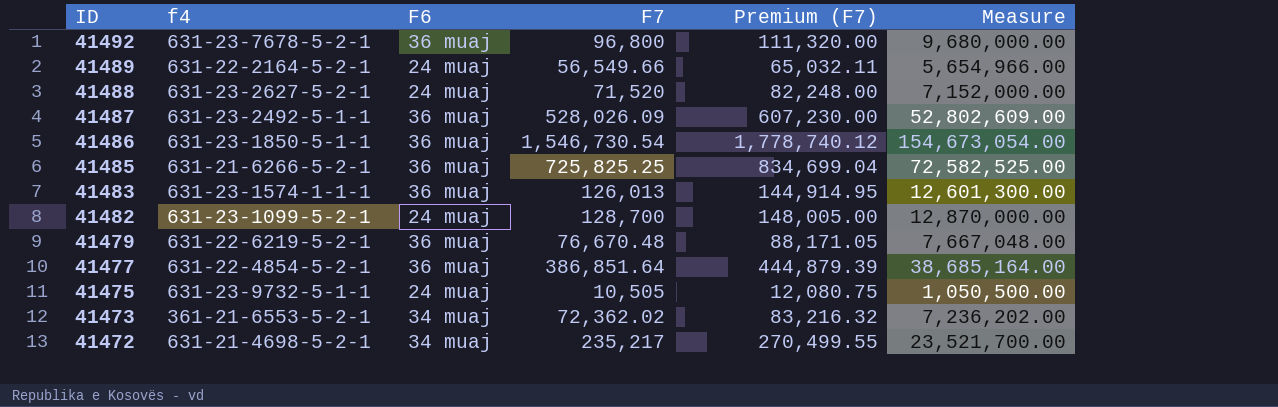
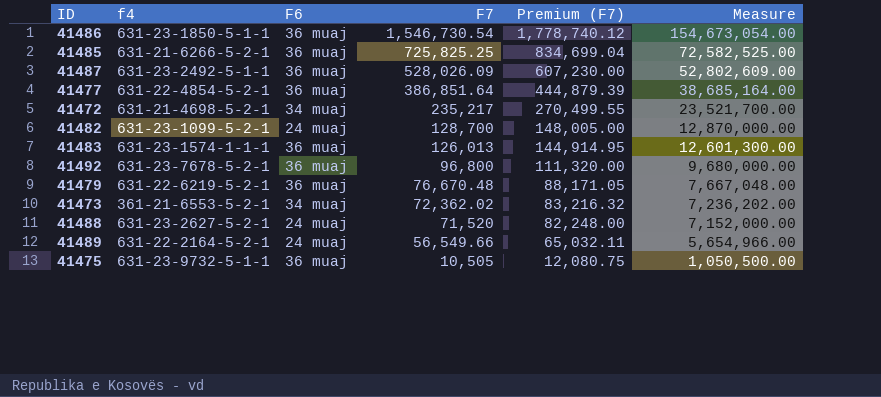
row order: ID descending -> F7 descending
41475 | F6: 24 muaj -> 36 muaj

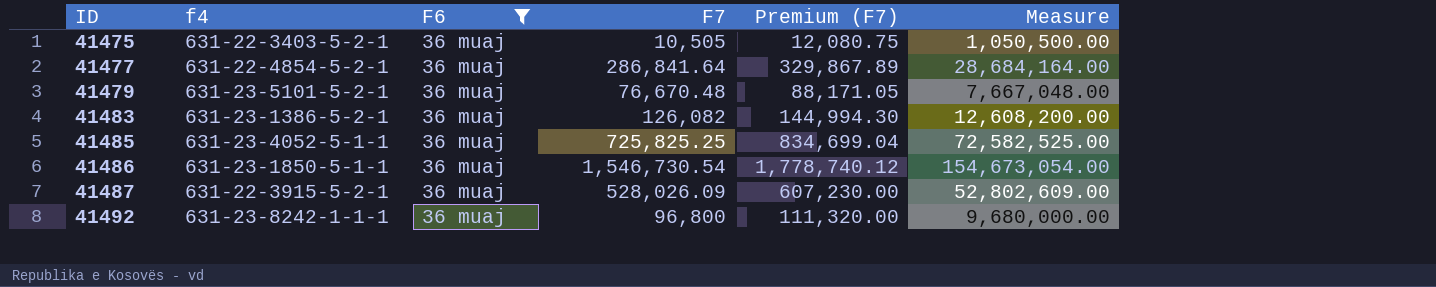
filter: none -> F6 = 36 muaj
row order: F7 descending -> ID ascending
41475 | f4: 631-23-9732-5-1-1 -> 631-22-3403-5-2-1
41477 | F7: 386,851.64 -> 286,841.64
41477 | Premium (F7): 444,879.39 -> 329,867.89
41477 | Measure: 38,685,164.00 -> 28,684,164.00
41479 | f4: 631-22-6219-5-2-1 -> 631-23-5101-5-2-1
41483 | f4: 631-23-1574-1-1-1 -> 631-23-1386-5-2-1
41483 | F7: 126,013 -> 126,082
41483 | Premium (F7): 144,914.95 -> 144,994.30
41483 | Measure: 12,601,300.00 -> 12,608,200.00
41485 | f4: 631-21-6266-5-2-1 -> 631-23-4052-5-1-1
41487 | f4: 631-23-2492-5-1-1 -> 631-22-3915-5-2-1
41492 | f4: 631-23-7678-5-2-1 -> 631-23-8242-1-1-1

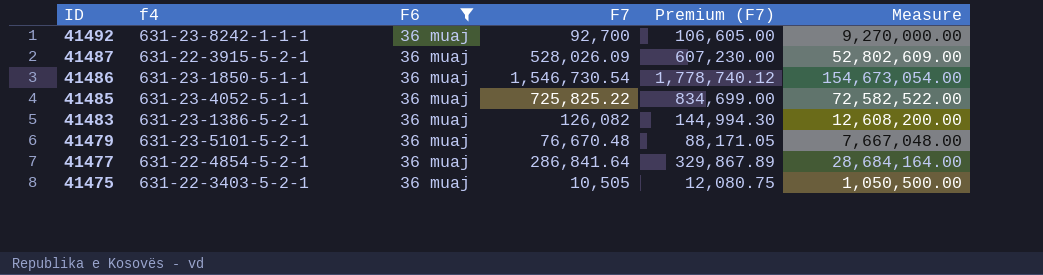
row order: ID ascending -> ID descending
41492 | F7: 96,800 -> 92,700
41492 | Premium (F7): 111,320.00 -> 106,605.00
41492 | Measure: 9,680,000.00 -> 9,270,000.00
41485 | F7: 725,825.25 -> 725,825.22
41485 | Premium (F7): 834,699.04 -> 834,699.00
41485 | Measure: 72,582,525.00 -> 72,582,522.00

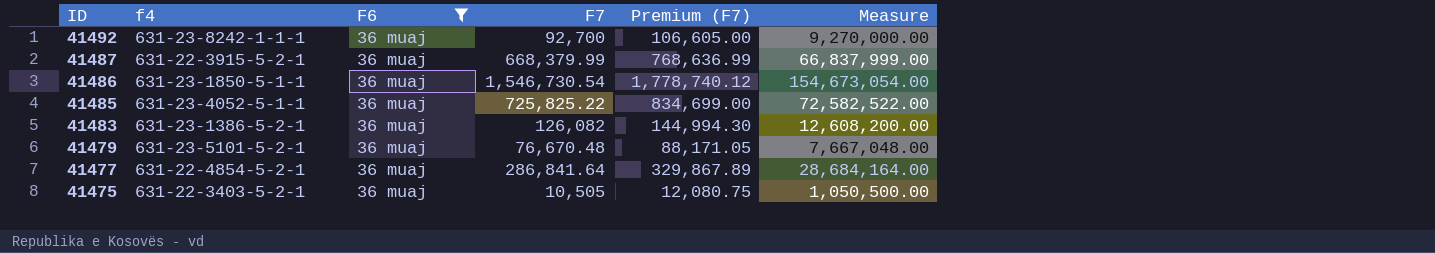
41487 | F7: 528,026.09 -> 668,379.99
41487 | Premium (F7): 607,230.00 -> 768,636.99
41487 | Measure: 52,802,609.00 -> 66,837,999.00

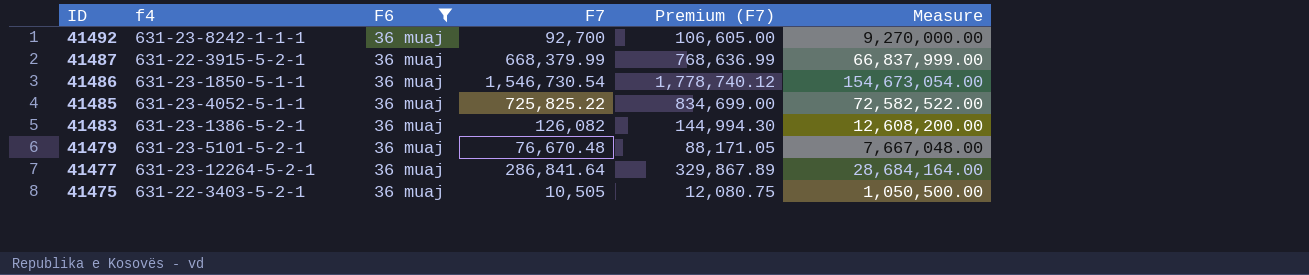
41477 | f4: 631-22-4854-5-2-1 -> 631-23-12264-5-2-1

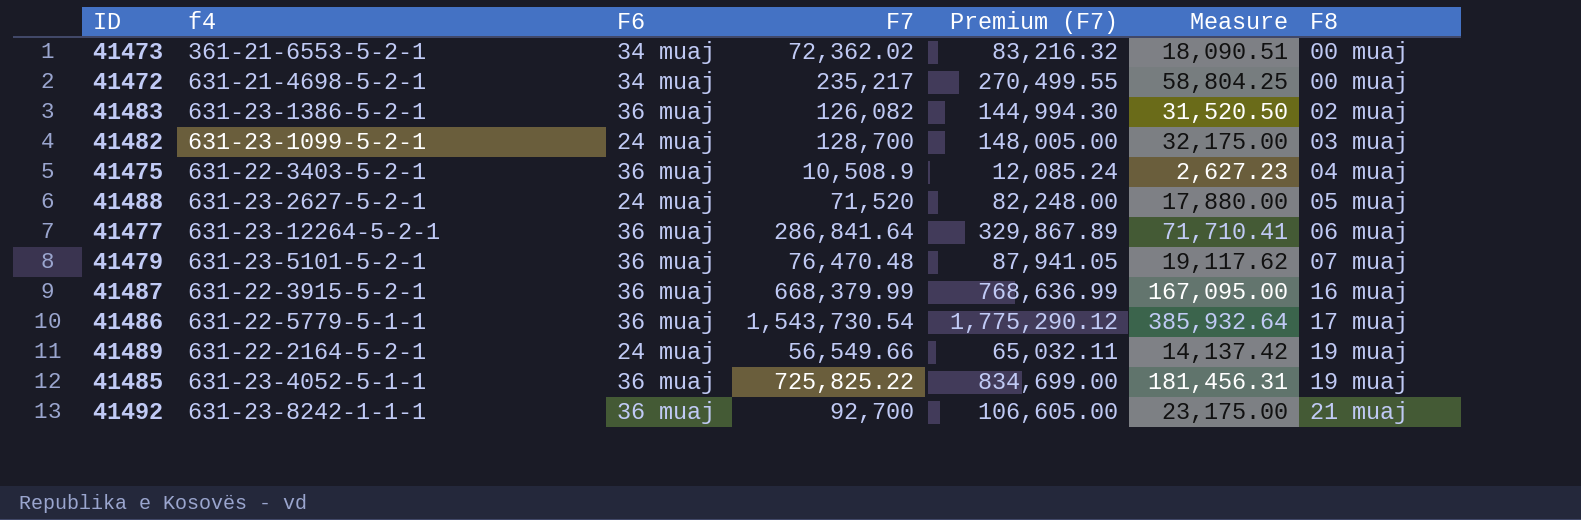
filter: F6 = 36 muaj -> none
row order: ID descending -> F8 ascending
column Measure | formula: [F7] * 100 -> [F7] * 0.25
column F8 | position: none -> 7
41475 | F7: 10,505 -> 10,508.9
41475 | Premium (F7): 12,080.75 -> 12,085.24
41479 | F7: 76,670.48 -> 76,470.48
41479 | Premium (F7): 88,171.05 -> 87,941.05
41486 | f4: 631-23-1850-5-1-1 -> 631-22-5779-5-1-1
41486 | F7: 1,546,730.54 -> 1,543,730.54
41486 | Premium (F7): 1,778,740.12 -> 1,775,290.12

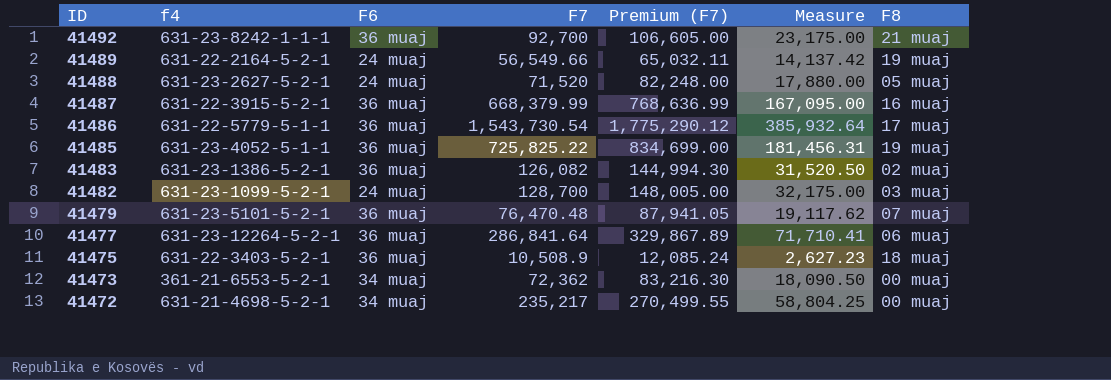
row order: F8 ascending -> ID descending
41475 | F8: 04 muaj -> 18 muaj
41473 | F7: 72,362.02 -> 72,362
41473 | Premium (F7): 83,216.32 -> 83,216.30
41473 | Measure: 18,090.51 -> 18,090.50

